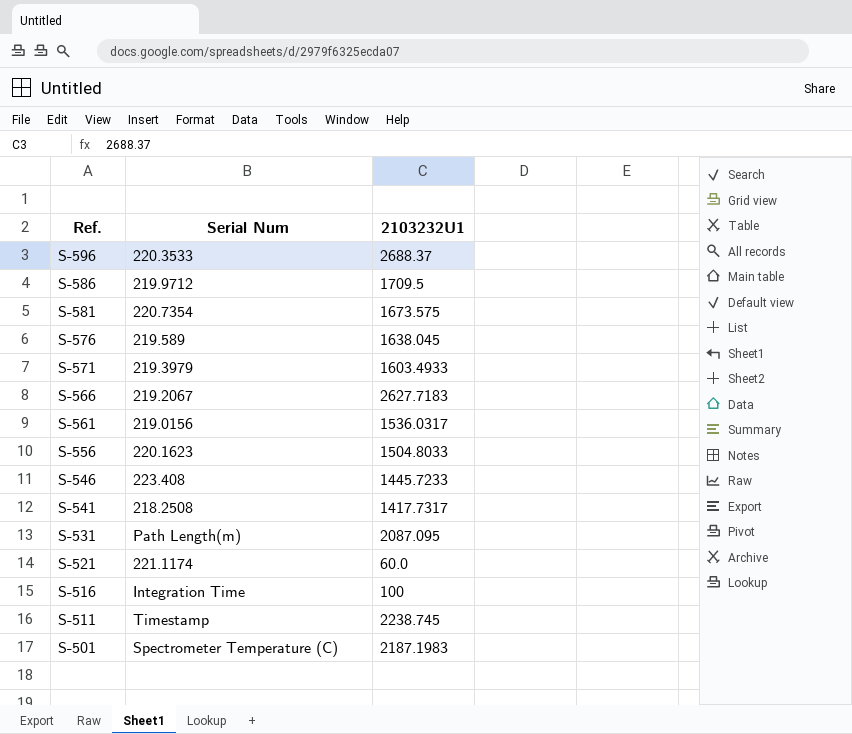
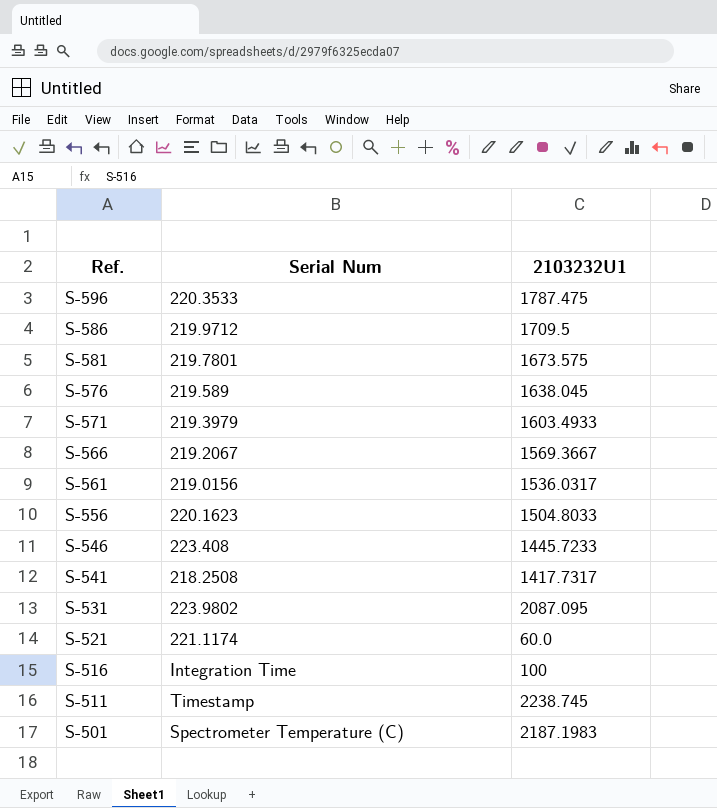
S-596 | 2103232U1: 2688.37 -> 1787.475
S-581 | Serial Num: 220.7354 -> 219.7801
S-566 | 2103232U1: 2627.7183 -> 1569.3667
S-531 | Serial Num: Path Length(m) -> 223.9802

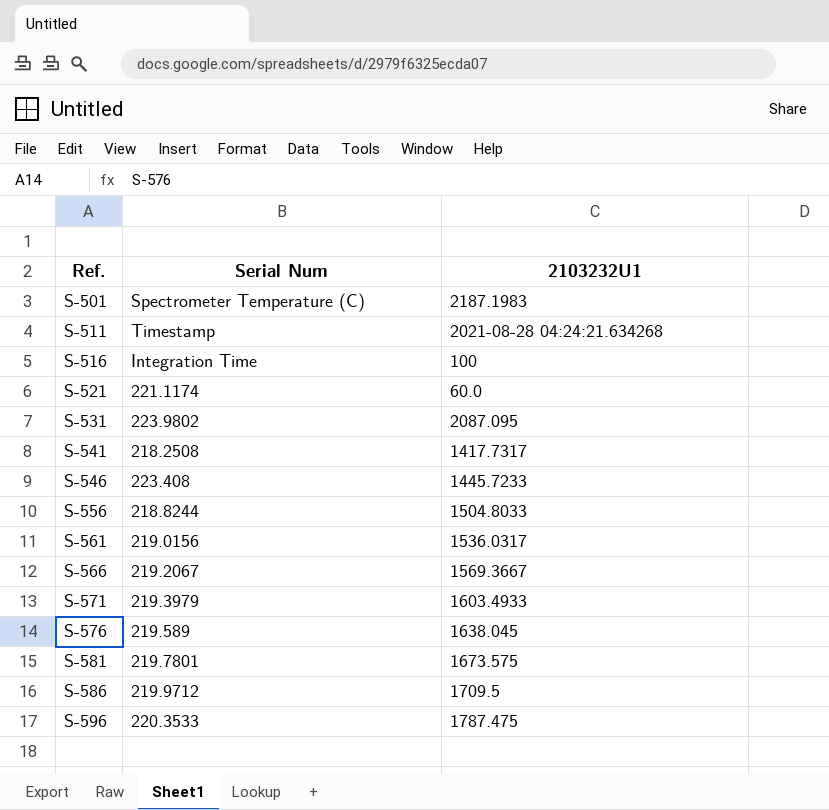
row order: Ref. descending -> Ref. ascending
S-511 | 2103232U1: 2238.745 -> 2021-08-28 04:24:21.634268
S-556 | Serial Num: 220.1623 -> 218.8244

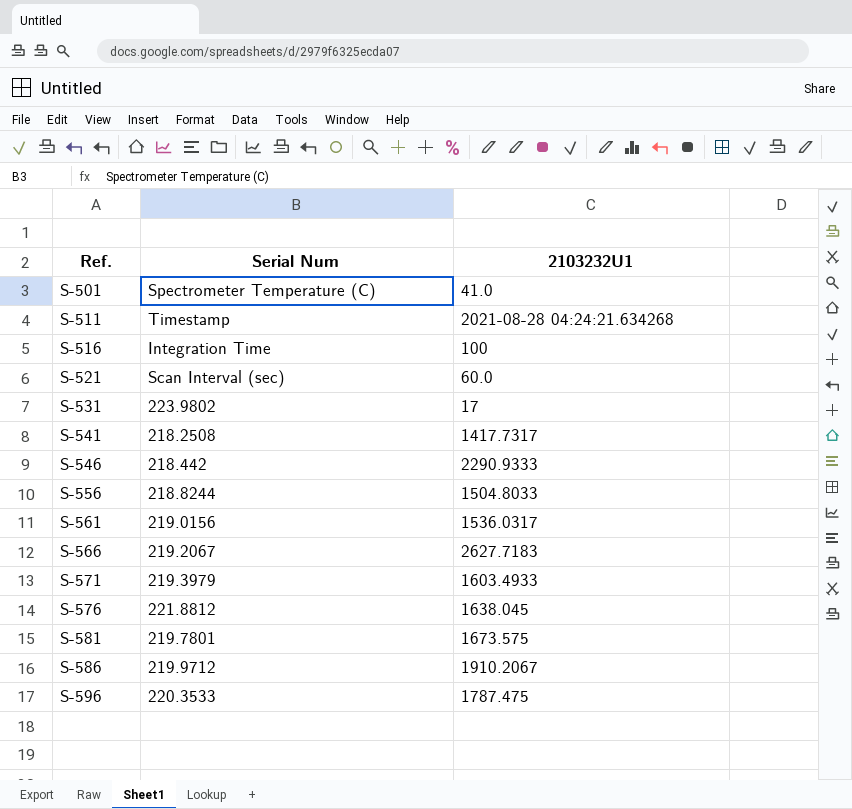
S-501 | 2103232U1: 2187.1983 -> 41.0
S-521 | Serial Num: 221.1174 -> Scan Interval (sec)
S-531 | 2103232U1: 2087.095 -> 17
S-546 | Serial Num: 223.408 -> 218.442
S-546 | 2103232U1: 1445.7233 -> 2290.9333
S-566 | 2103232U1: 1569.3667 -> 2627.7183
S-576 | Serial Num: 219.589 -> 221.8812
S-586 | 2103232U1: 1709.5 -> 1910.2067

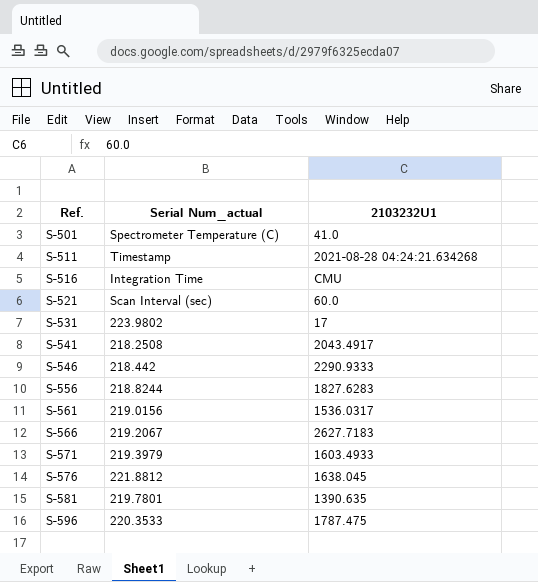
column name: Serial Num -> Serial Num_actual
row S-586: 219.9712 | 1910.2067 -> none
S-516 | 2103232U1: 100 -> CMU
S-541 | 2103232U1: 1417.7317 -> 2043.4917
S-556 | 2103232U1: 1504.8033 -> 1827.6283
S-581 | 2103232U1: 1673.575 -> 1390.635

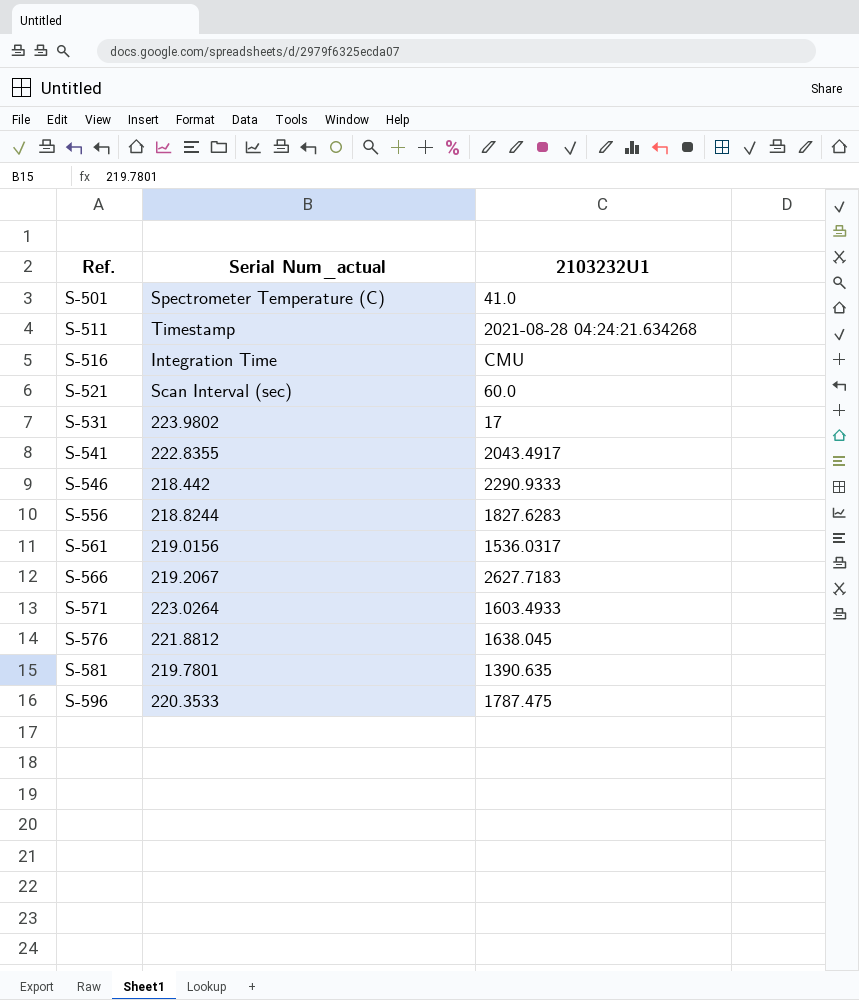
S-541 | Serial Num_actual: 218.2508 -> 222.8355
S-571 | Serial Num_actual: 219.3979 -> 223.0264

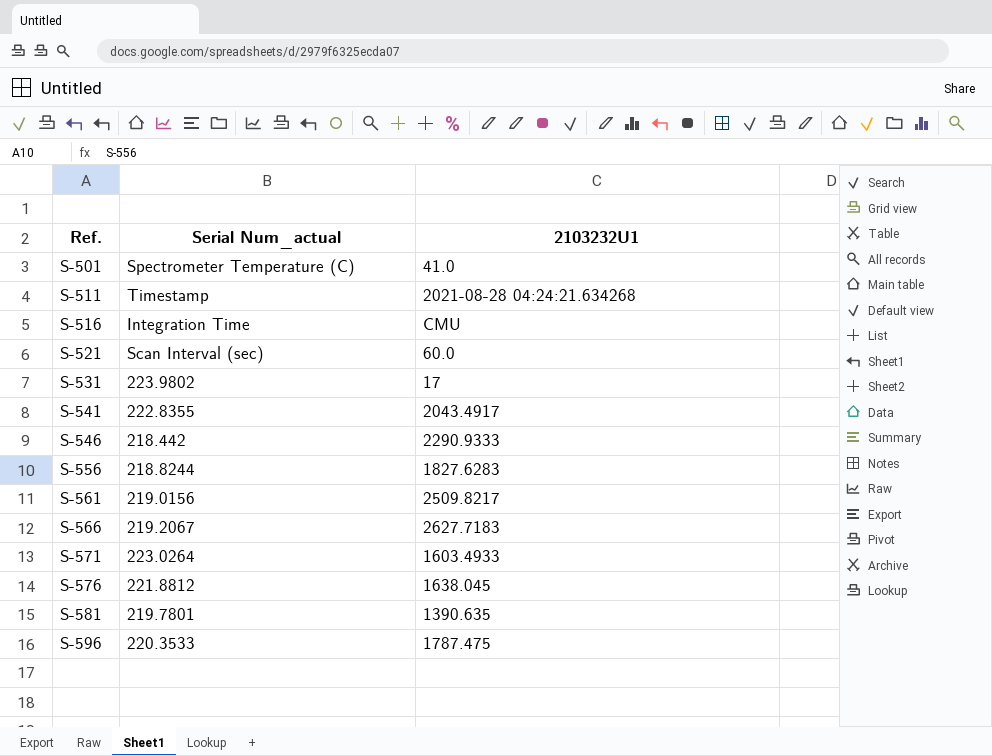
S-561 | 2103232U1: 1536.0317 -> 2509.8217

